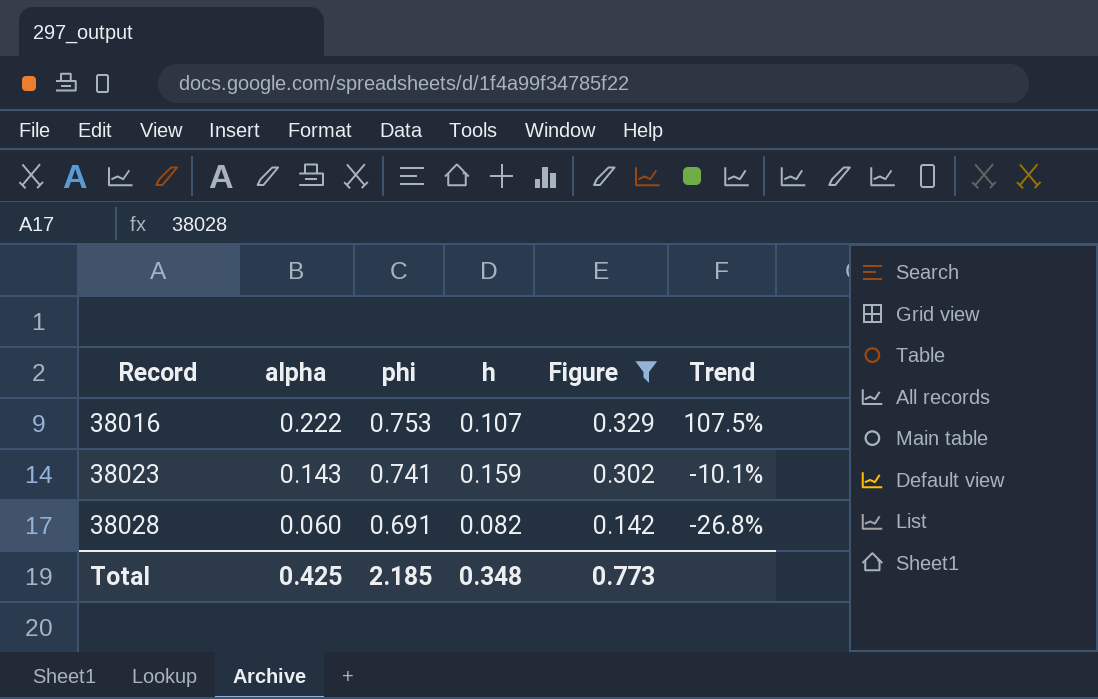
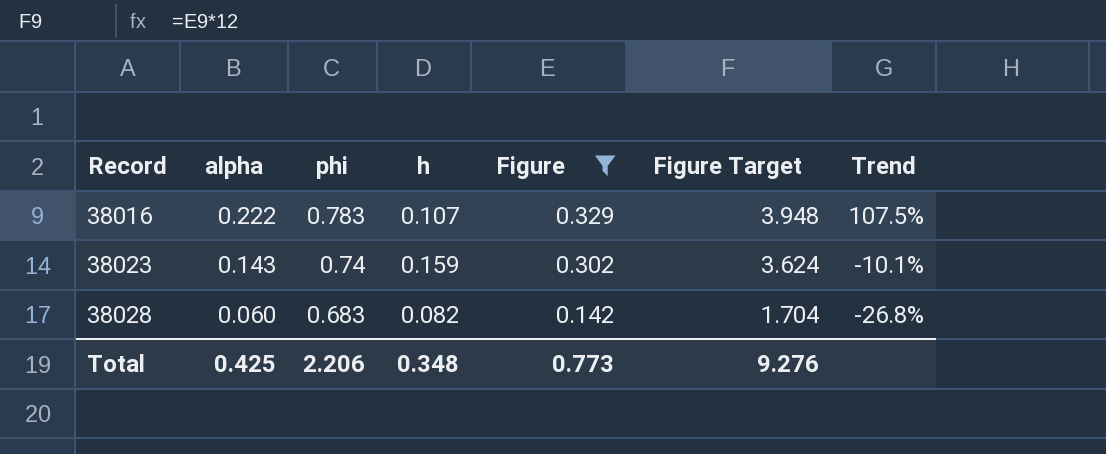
column Figure Target | formula: none -> [Figure] * 12
38016 | phi: 0.753 -> 0.783
38023 | phi: 0.741 -> 0.74
38028 | phi: 0.691 -> 0.683
Total | phi: 2.185 -> 2.206

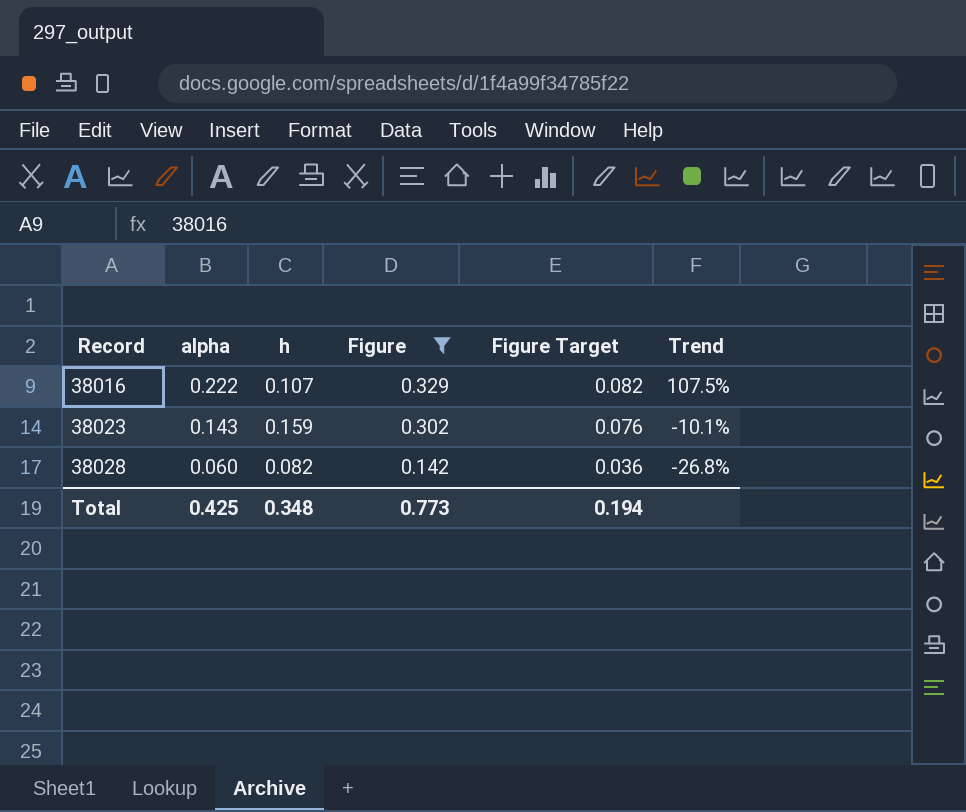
column phi | position: 3 -> none
column Figure Target | formula: [Figure] * 12 -> [Figure] * 0.25
Total | Figure Target: 9.276 -> 0.194

